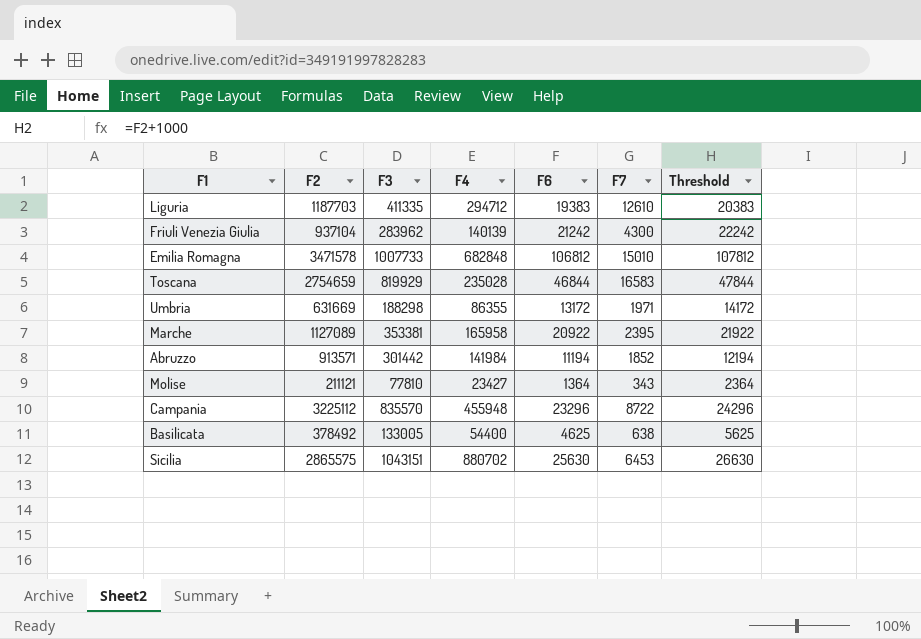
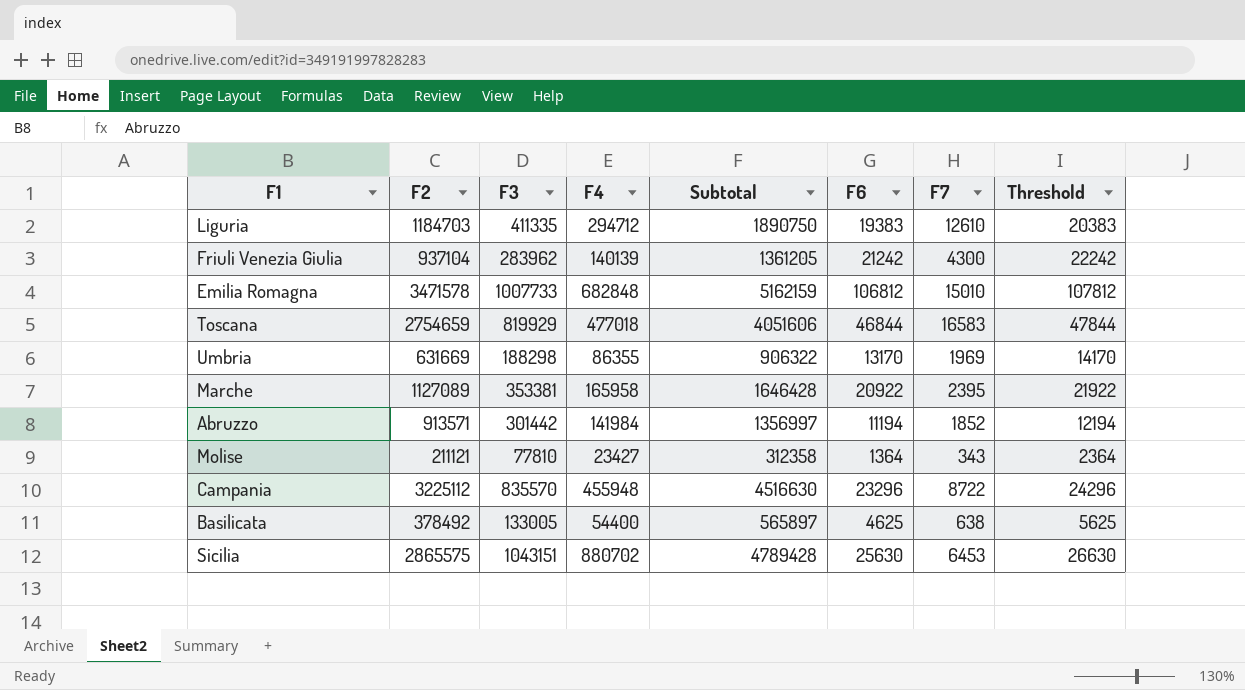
column Subtotal | formula: none -> [F2] + [F3] + [F4]
Liguria | F2: 1187703 -> 1184703
Toscana | F4: 235028 -> 477018
Umbria | F6: 13172 -> 13170
Umbria | F7: 1971 -> 1969
Umbria | Threshold: 14172 -> 14170

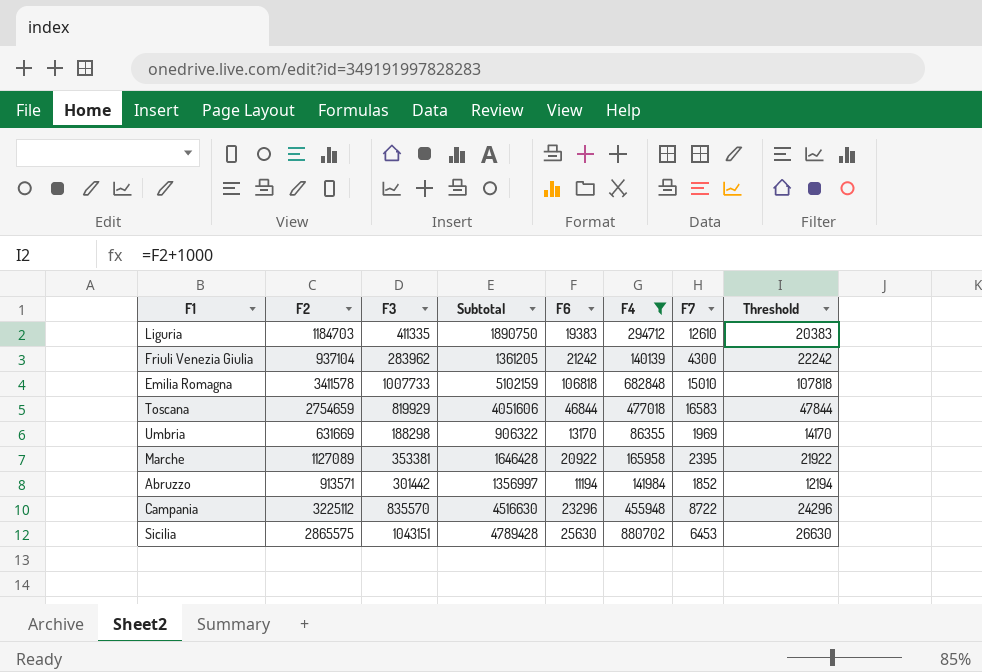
filter: none -> F4 >= 86355
column F4 | position: 4 -> 6
Emilia Romagna | F2: 3471578 -> 3411578
Emilia Romagna | Subtotal: 5162159 -> 5102159
Emilia Romagna | F6: 106812 -> 106818
Emilia Romagna | Threshold: 107812 -> 107818

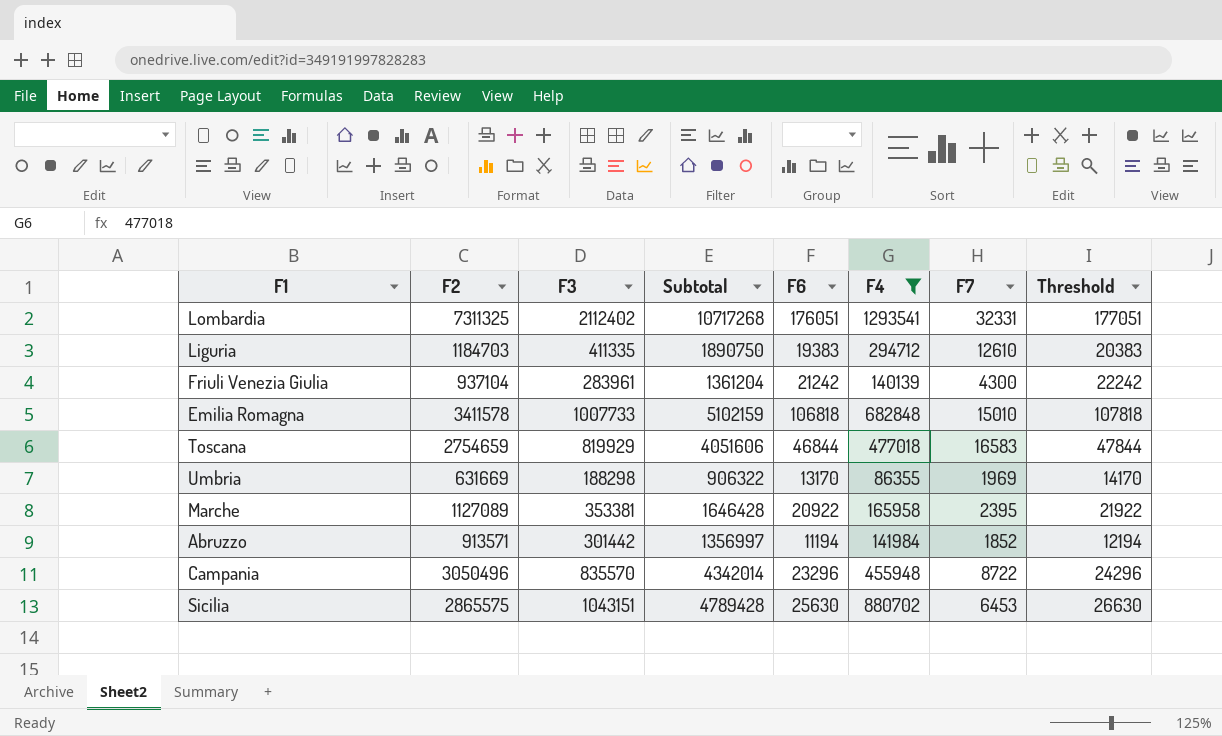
row Lombardia: none -> 7311325 | 2112402 | 10717268 | 176051 | 1293541 | 32331 | 177051
Friuli Venezia Giulia | F3: 283962 -> 283961
Friuli Venezia Giulia | Subtotal: 1361205 -> 1361204
Campania | F2: 3225112 -> 3050496
Campania | Subtotal: 4516630 -> 4342014

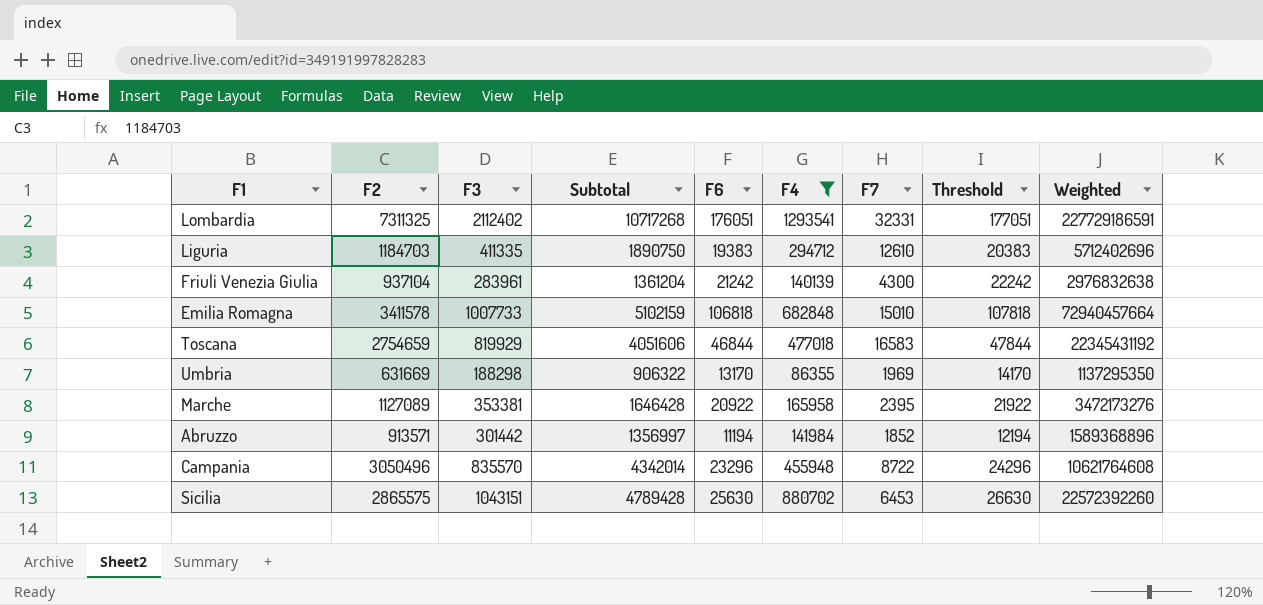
column Weighted | formula: none -> [F6] * [F4]

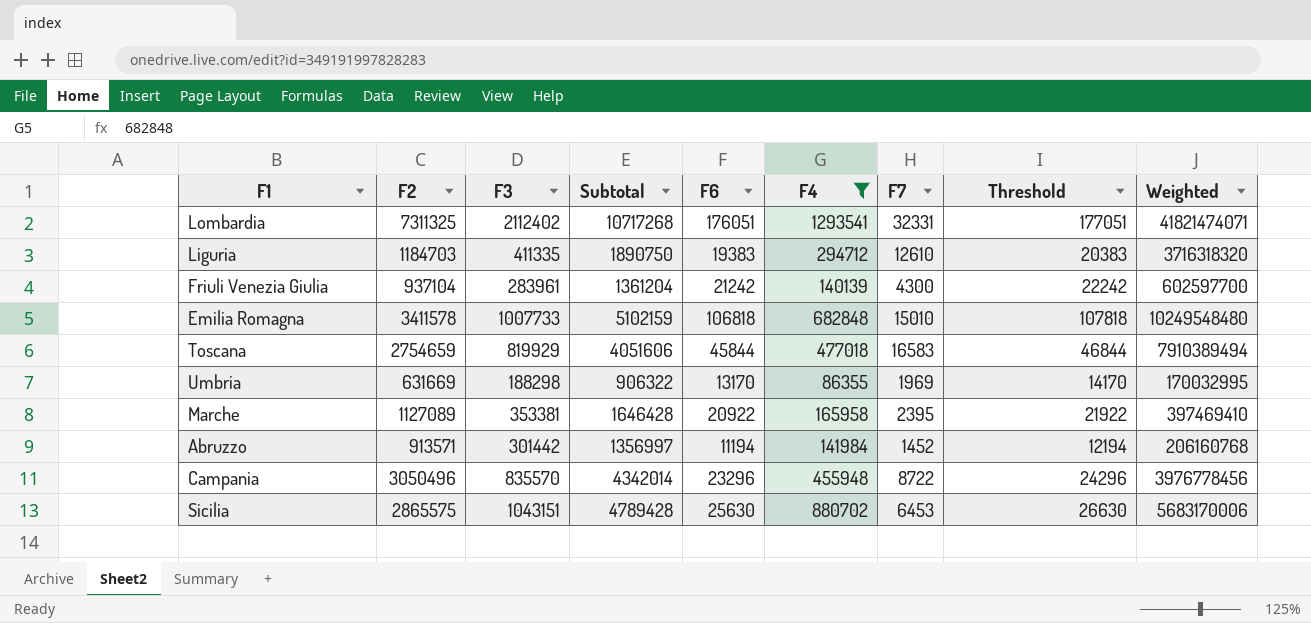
column Weighted | formula: [F6] * [F4] -> [F4] * [F7]
Toscana | F6: 46844 -> 45844
Toscana | Threshold: 47844 -> 46844
Abruzzo | F7: 1852 -> 1452

